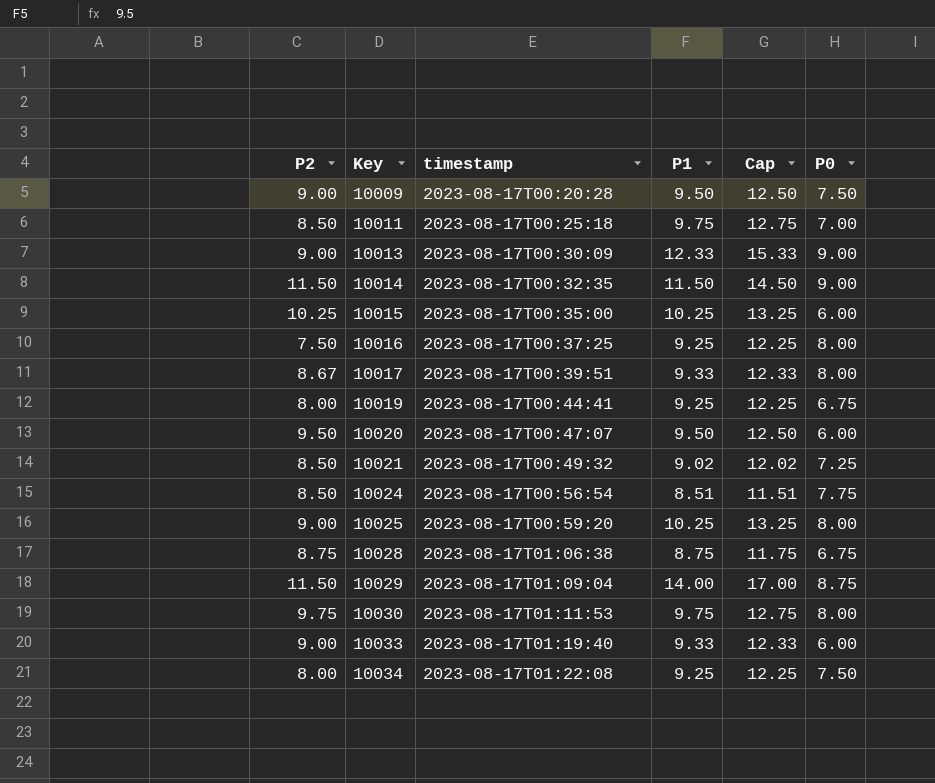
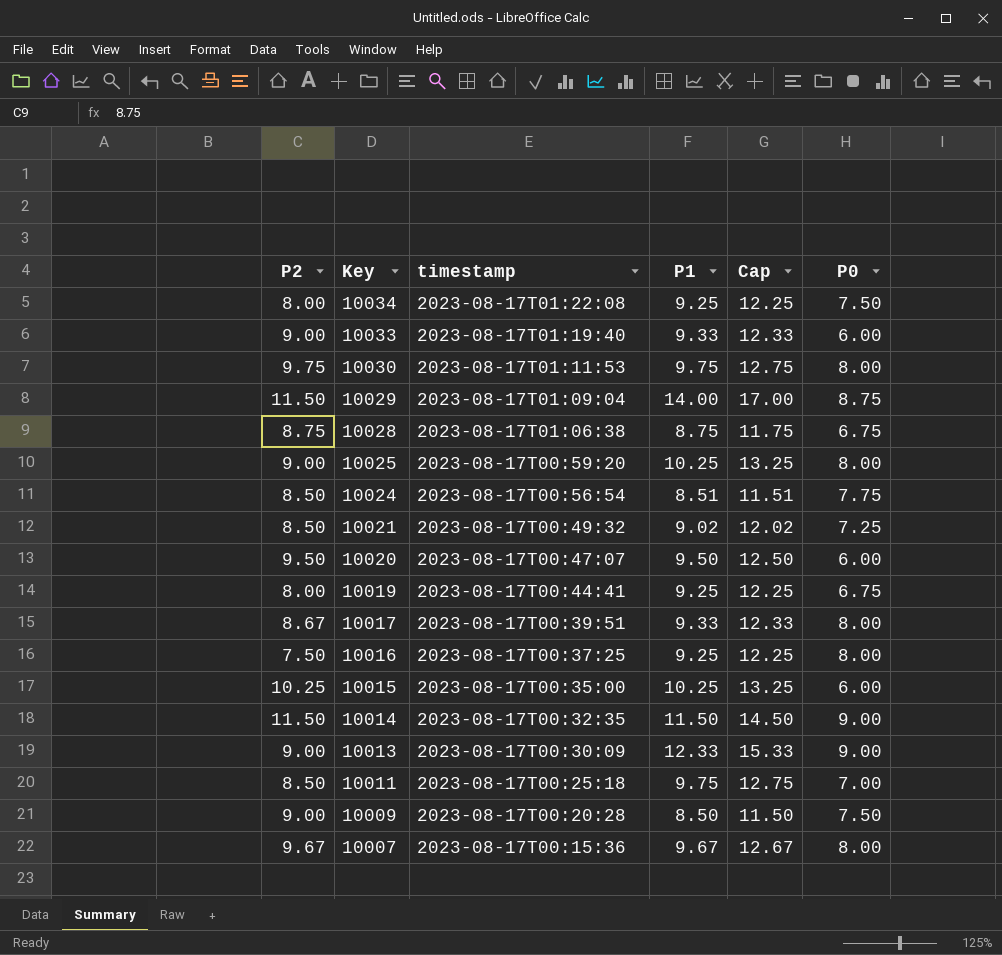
row order: Key ascending -> Key descending
10009 | P1: 9.50 -> 8.50
10009 | Cap: 12.50 -> 11.50
row 10007: none -> 9.67 | 2023-08-17T00:15:36 | 9.67 | 12.67 | 8.00

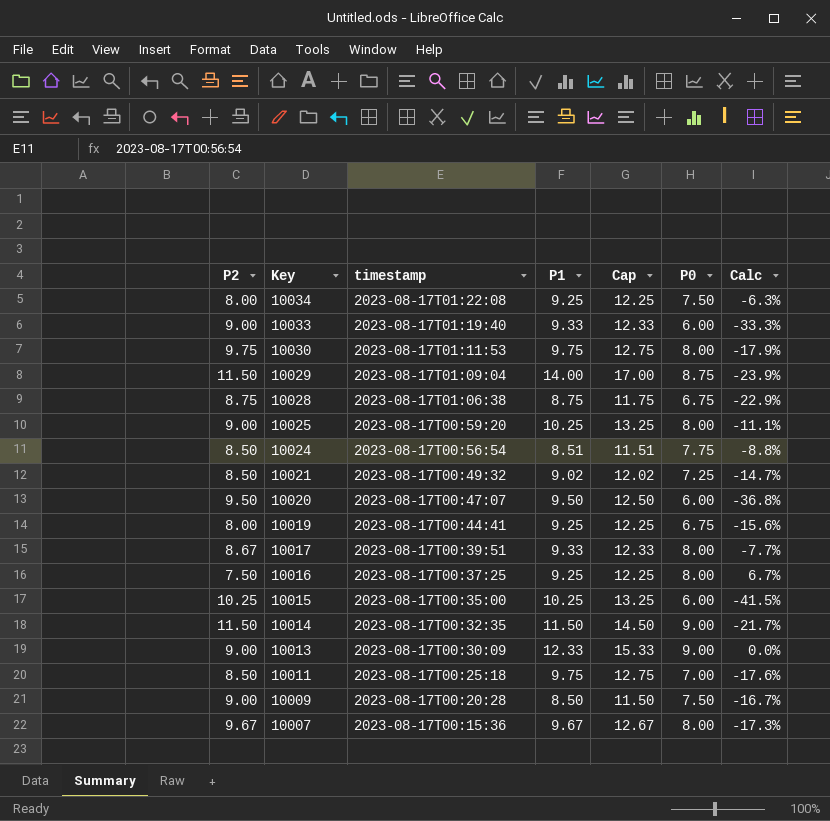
column Calc | formula: none -> ([P0] - [P2]) / [P2]

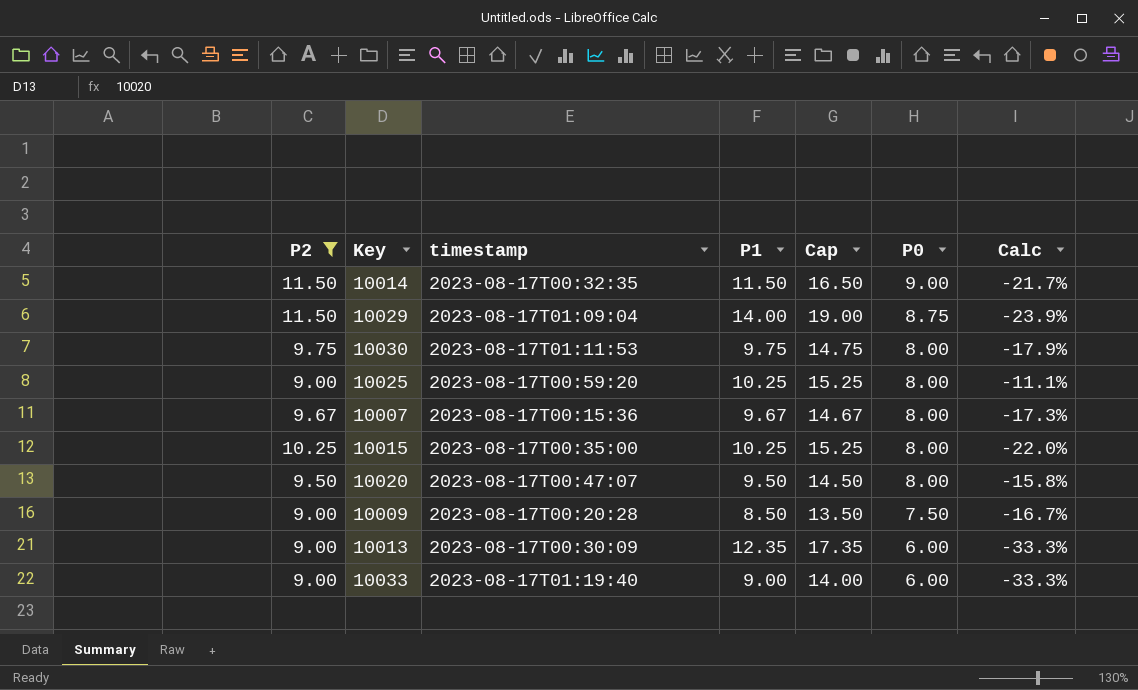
filter: none -> P2 >= 9.00
row order: Key descending -> P0 descending
column Cap | formula: [P1] + 3 -> [P1] + 5
10015 | P0: 6.00 -> 8.00
10015 | Calc: -41.5% -> -22.0%
10020 | P0: 6.00 -> 8.00
10020 | Calc: -36.8% -> -15.8%
10013 | P1: 12.33 -> 12.35
10013 | P0: 9.00 -> 6.00
10013 | Calc: 0.0% -> -33.3%
10033 | P1: 9.33 -> 9.00

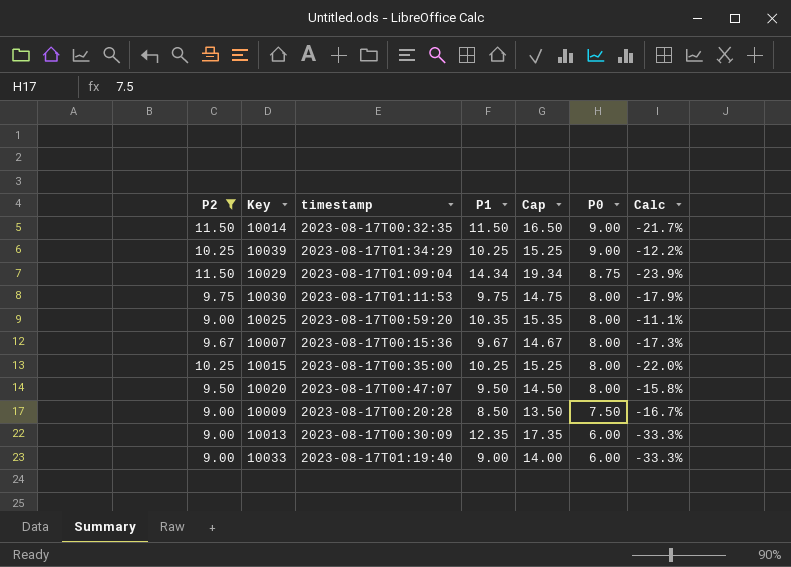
row 10039: none -> 10.25 | 2023-08-17T01:34:29 | 10.25 | 15.25 | 9.00 | -12.2%
10029 | P1: 14.00 -> 14.34
10029 | Cap: 19.00 -> 19.34
10025 | P1: 10.25 -> 10.35
10025 | Cap: 15.25 -> 15.35

